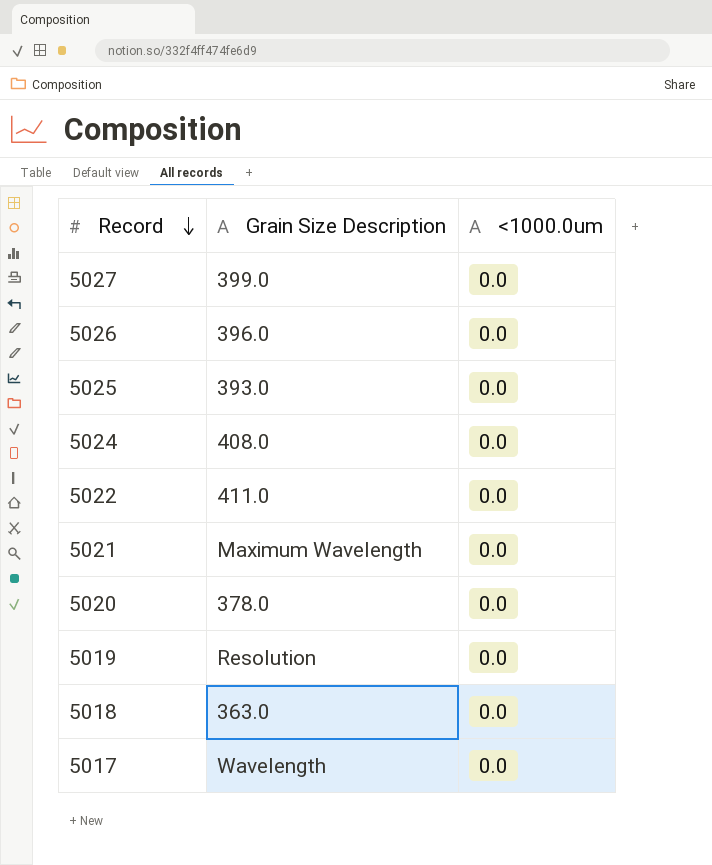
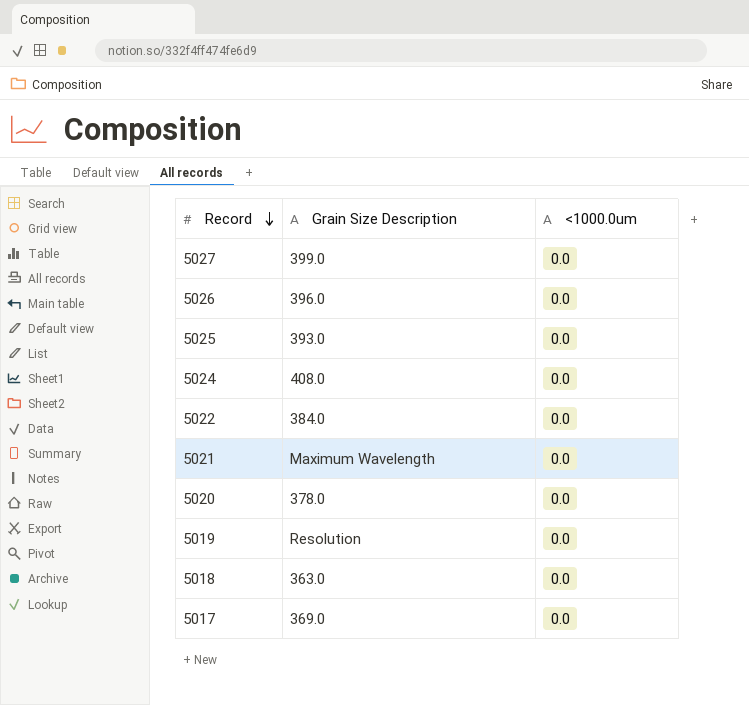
5022 | Grain Size Description: 411.0 -> 384.0
5017 | Grain Size Description: Wavelength -> 369.0

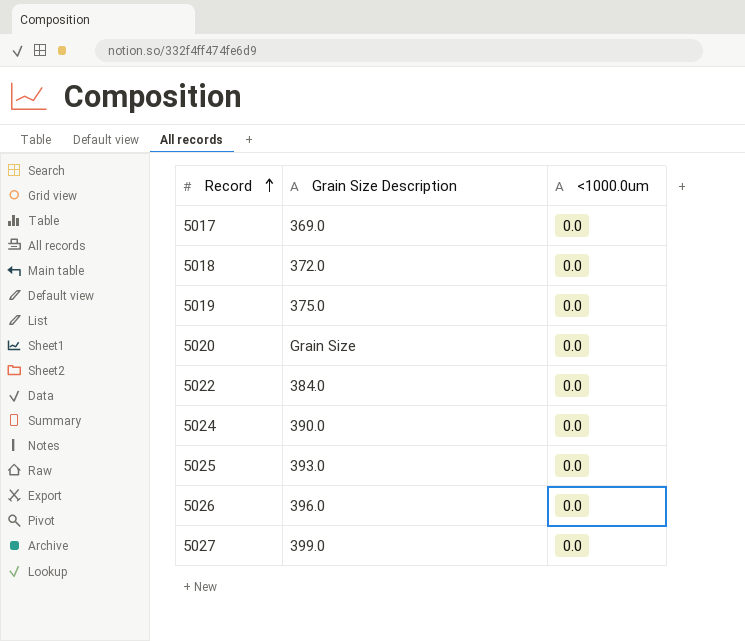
row order: Record descending -> Record ascending
row 5021: Maximum Wavelength | 0.0 -> none
5018 | Grain Size Description: 363.0 -> 372.0
5019 | Grain Size Description: Resolution -> 375.0
5020 | Grain Size Description: 378.0 -> Grain Size
5024 | Grain Size Description: 408.0 -> 390.0

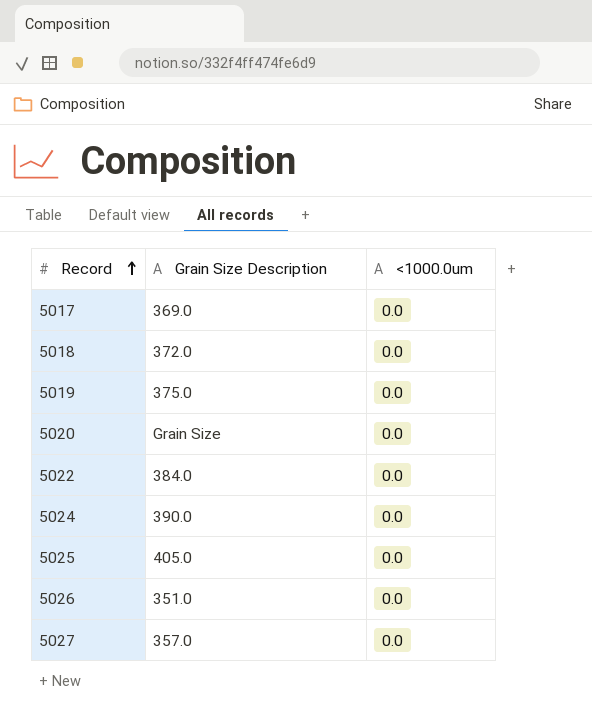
5025 | Grain Size Description: 393.0 -> 405.0
5026 | Grain Size Description: 396.0 -> 351.0
5027 | Grain Size Description: 399.0 -> 357.0

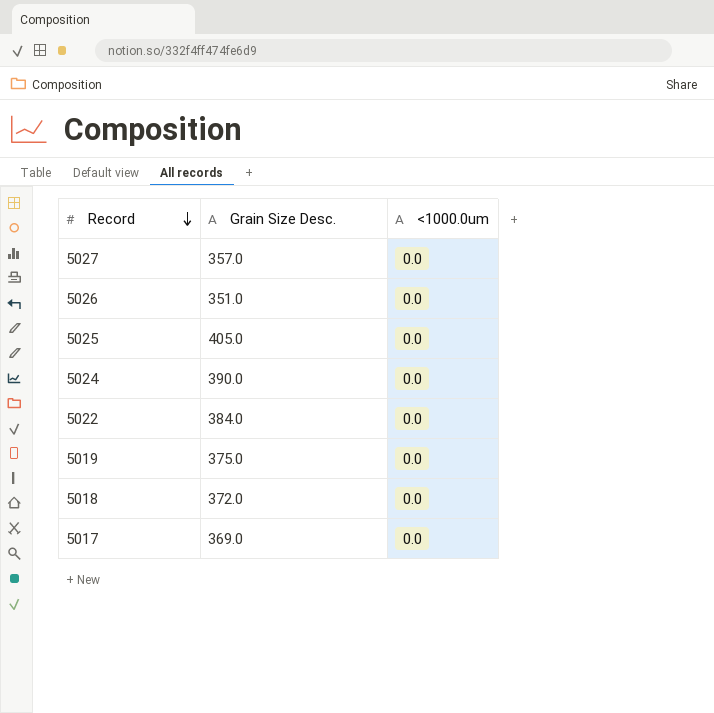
row order: Record ascending -> Record descending
column name: Grain Size Description -> Grain Size Desc.
row 5020: Grain Size | 0.0 -> none

